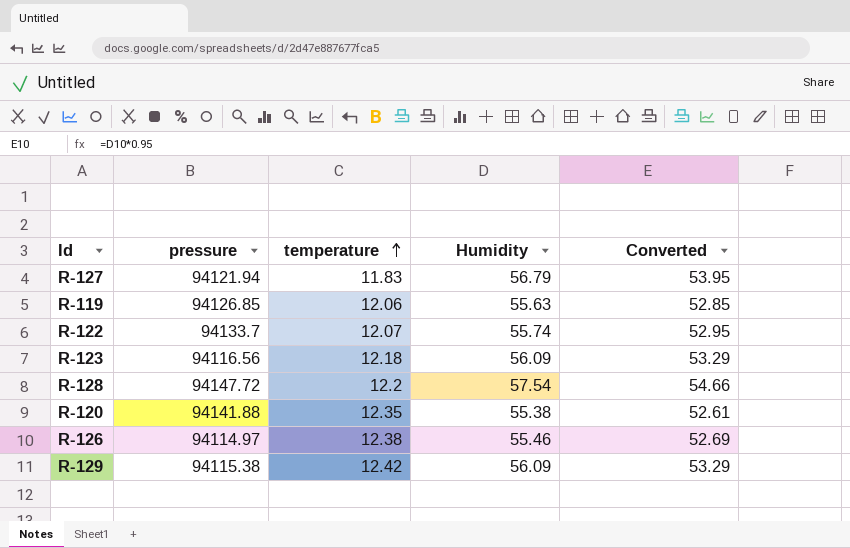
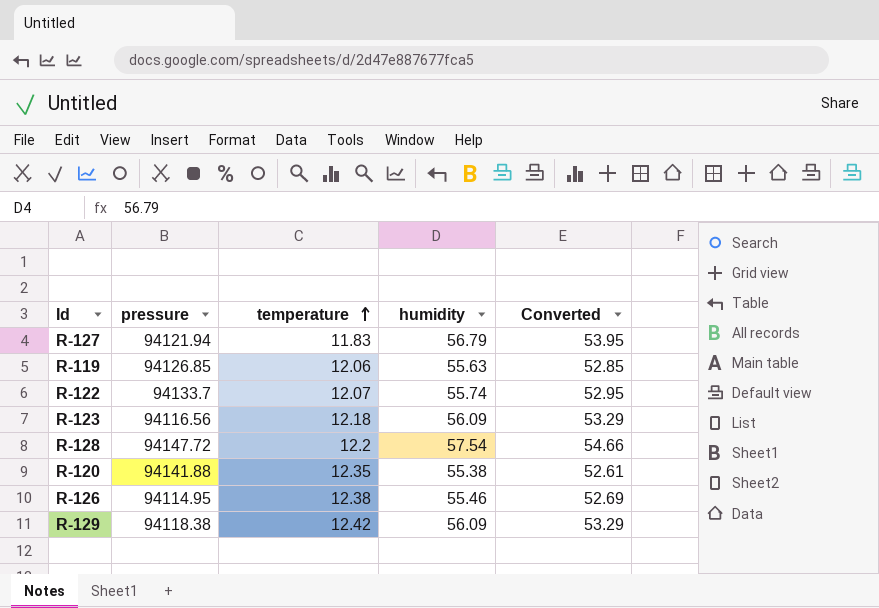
column name: Humidity -> humidity
R-126 | pressure: 94114.97 -> 94114.95
R-129 | pressure: 94115.38 -> 94118.38

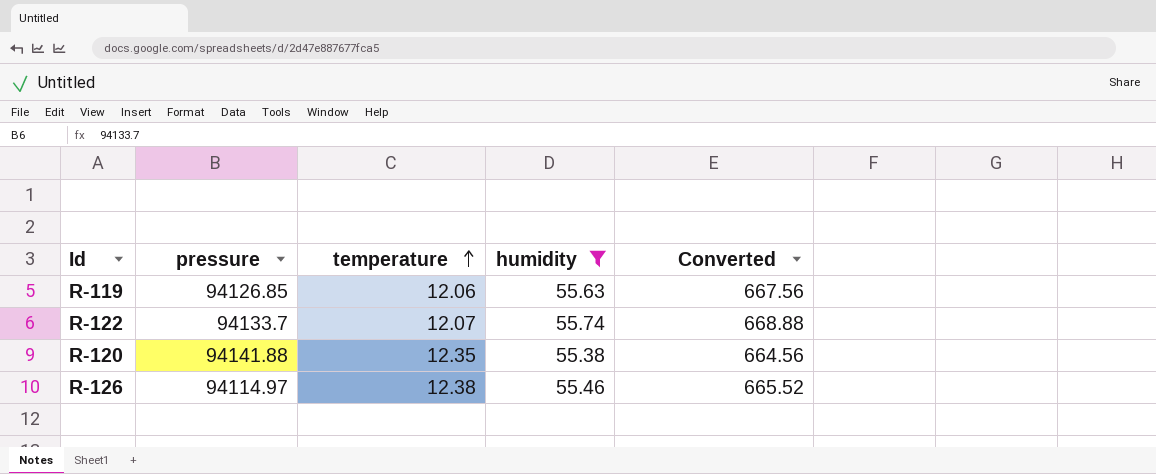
filter: none -> humidity <= 55.74
column Converted | formula: [humidity] * 0.95 -> [humidity] * 12
R-126 | pressure: 94114.95 -> 94114.97

